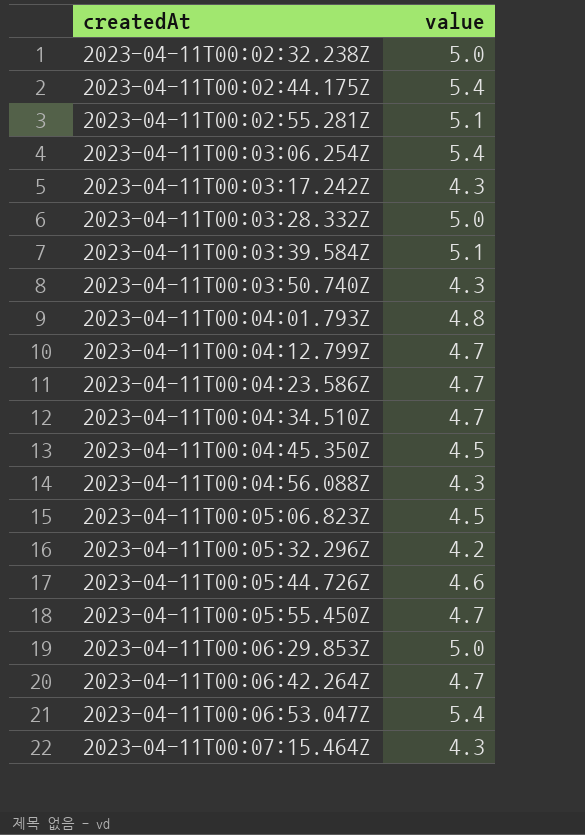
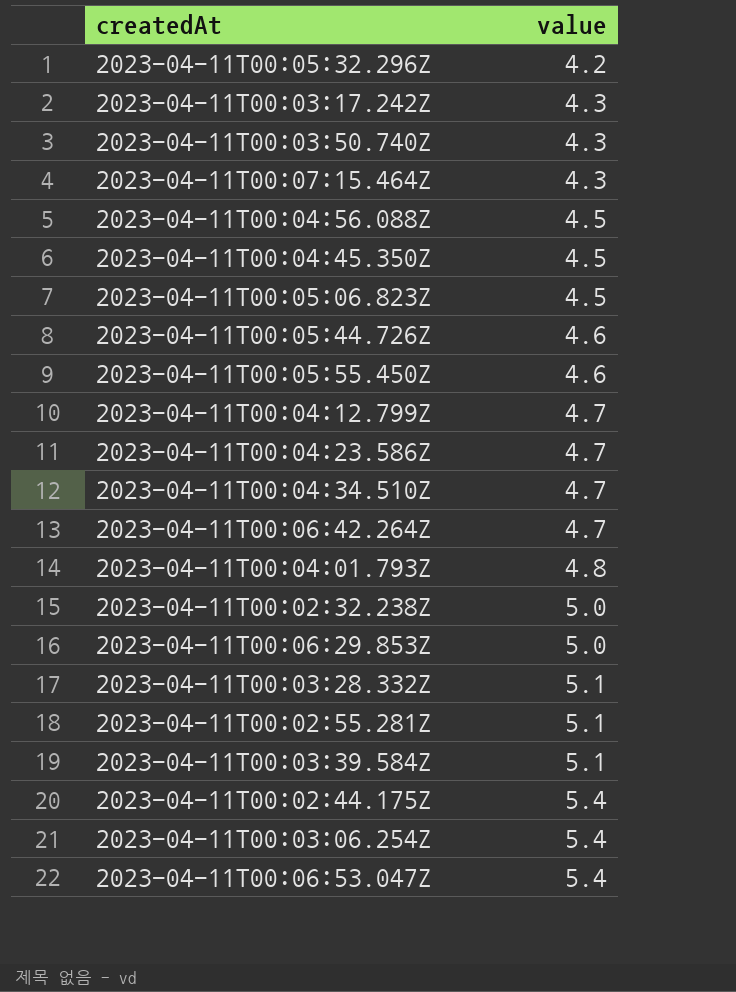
row order: createdAt ascending -> value ascending
2023-04-11T00:04:56.088Z | value: 4.3 -> 4.5
2023-04-11T00:05:55.450Z | value: 4.7 -> 4.6
2023-04-11T00:03:28.332Z | value: 5.0 -> 5.1

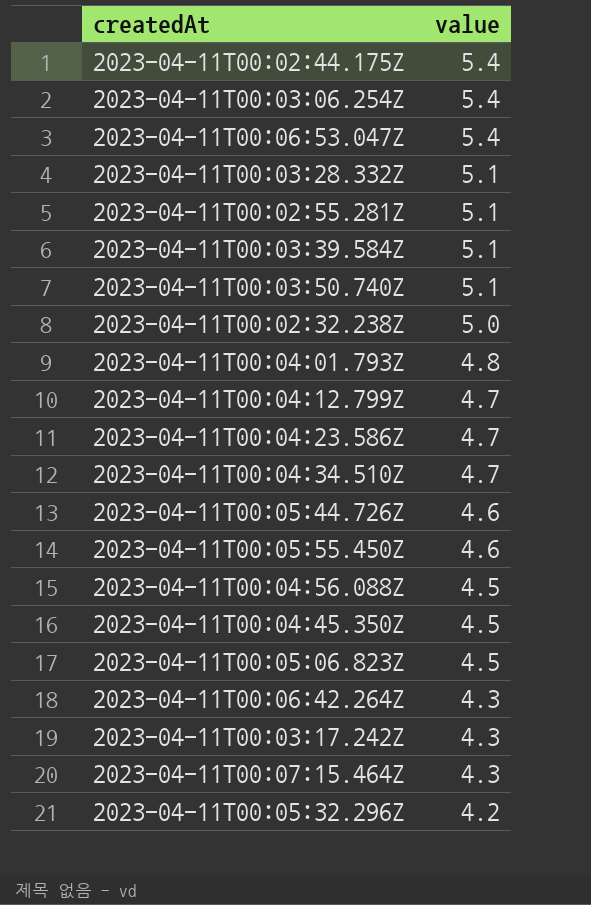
row order: value ascending -> value descending
row 2023-04-11T00:06:29.853Z: 5.0 -> none
2023-04-11T00:03:50.740Z | value: 4.3 -> 5.1
2023-04-11T00:06:42.264Z | value: 4.7 -> 4.3

